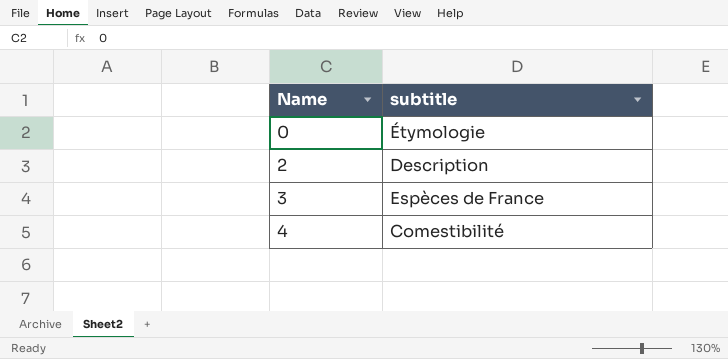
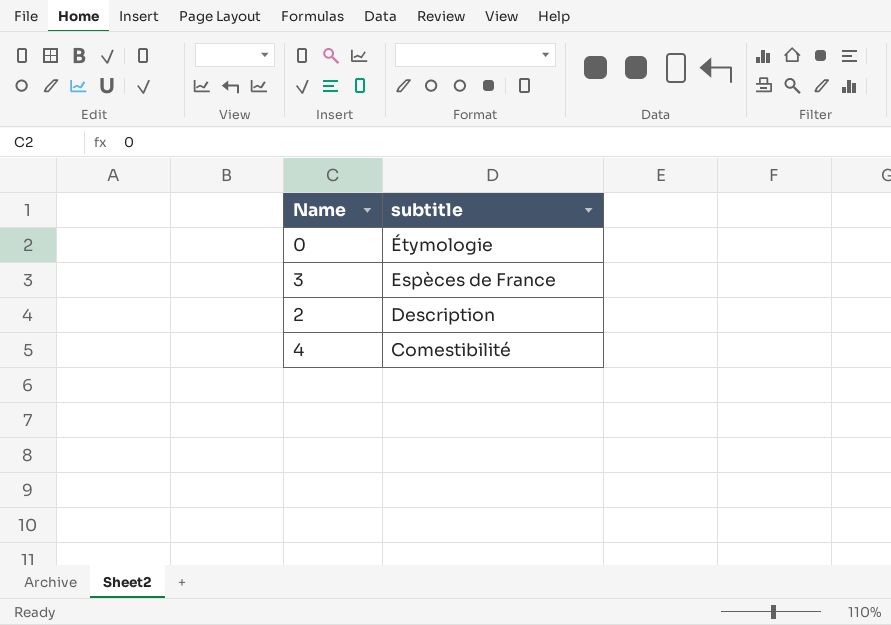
row order: Name ascending -> subtitle descending

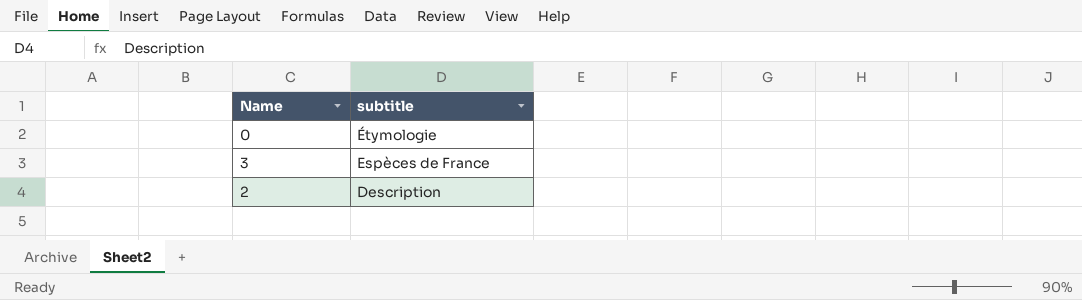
row 4: Comestibilité -> none

